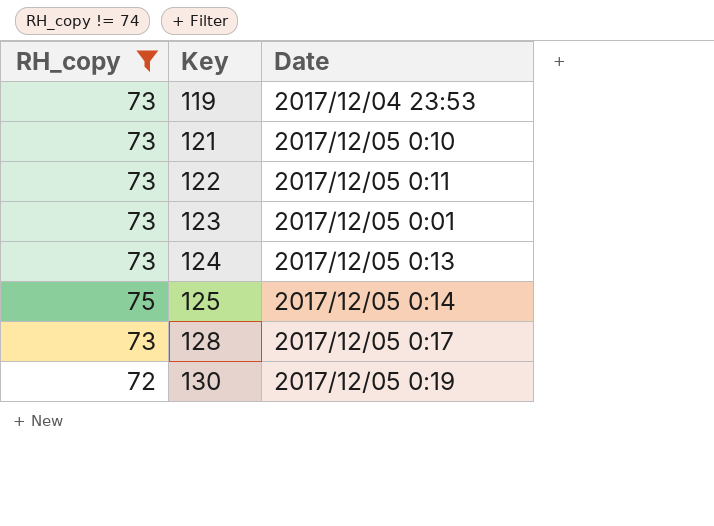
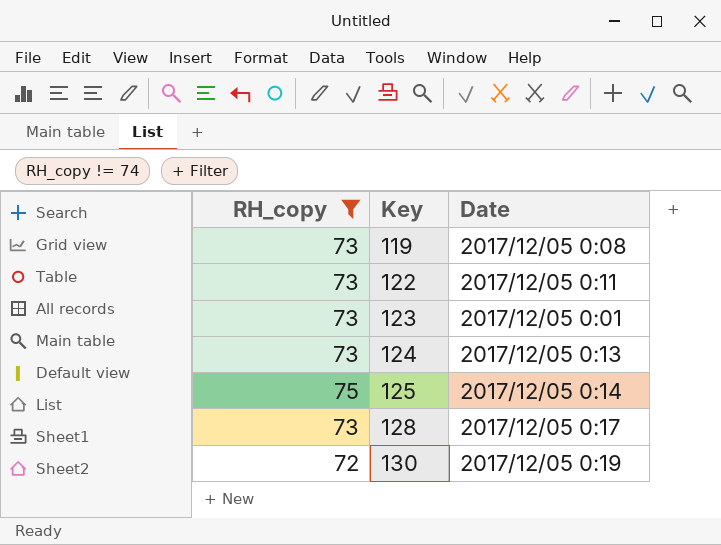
row 121: 73 | 2017/12/05 0:10 -> none
119 | Date: 2017/12/04 23:53 -> 2017/12/05 0:08

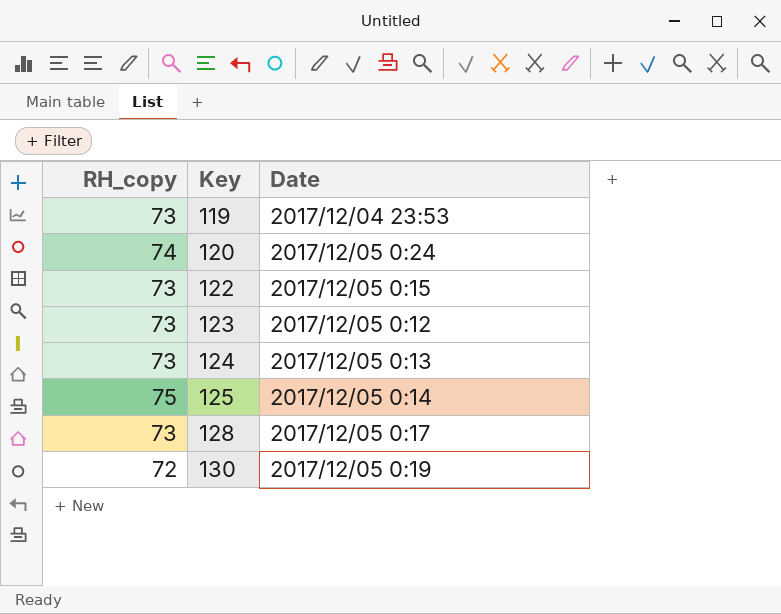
filter: RH_copy != 74 -> none
119 | Date: 2017/12/05 0:08 -> 2017/12/04 23:53
122 | Date: 2017/12/05 0:11 -> 2017/12/05 0:15
123 | Date: 2017/12/05 0:01 -> 2017/12/05 0:12

